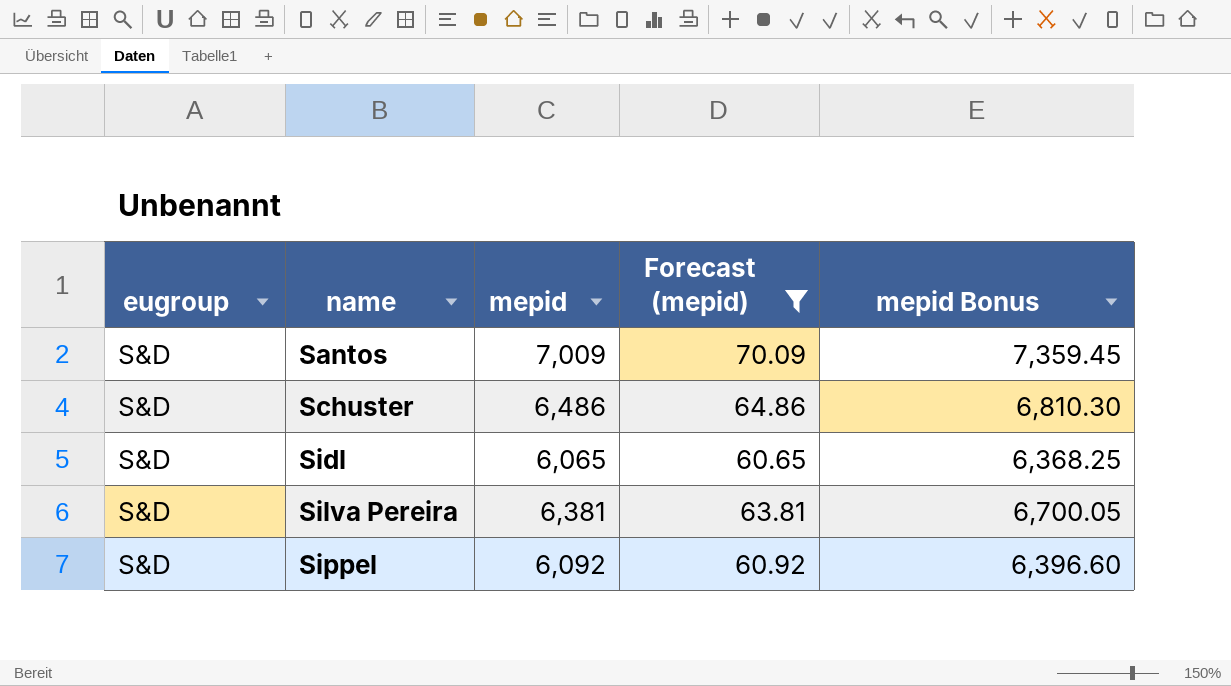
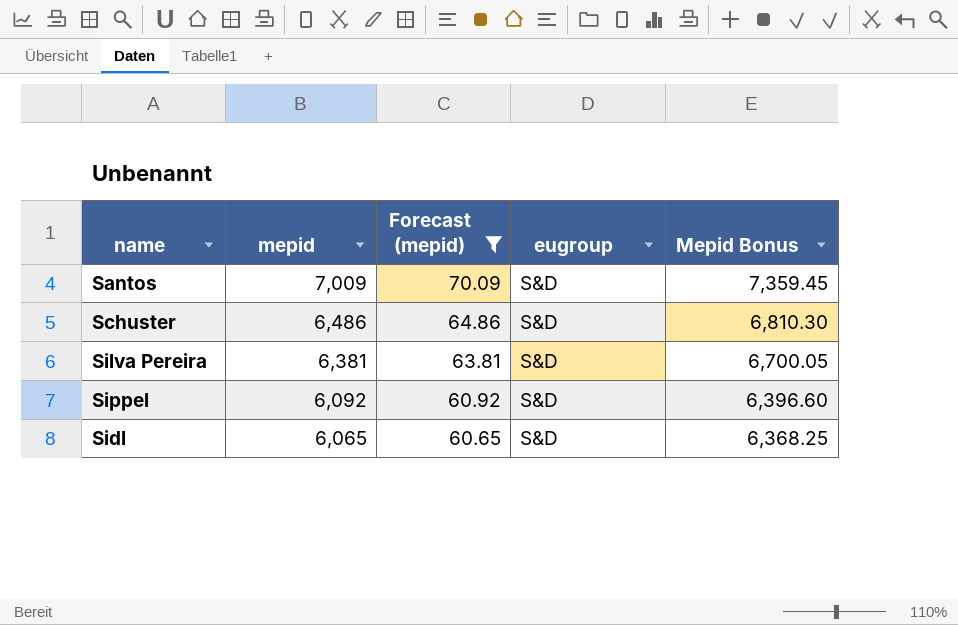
row order: name ascending -> mepid descending
column eugroup | position: 1 -> 4
column name: mepid Bonus -> Mepid Bonus

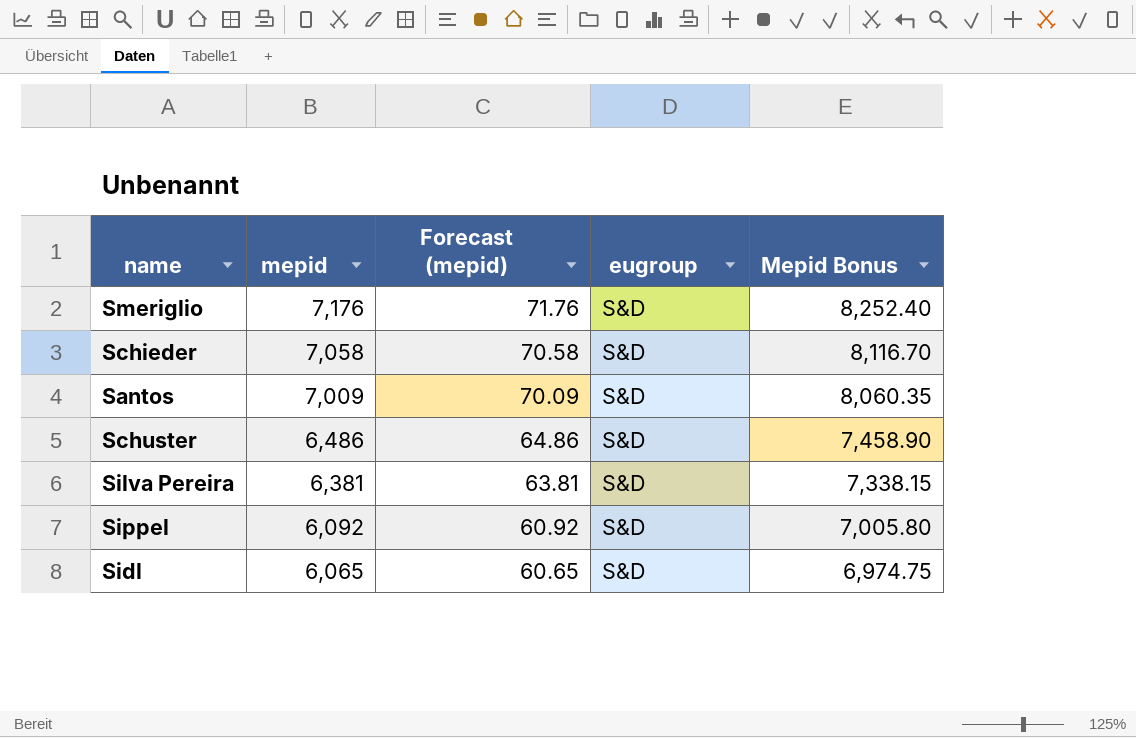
filter: Forecast (mepid) <= 70.09 -> none
column Mepid Bonus | formula: [mepid] * 1.05 -> [mepid] * 1.15

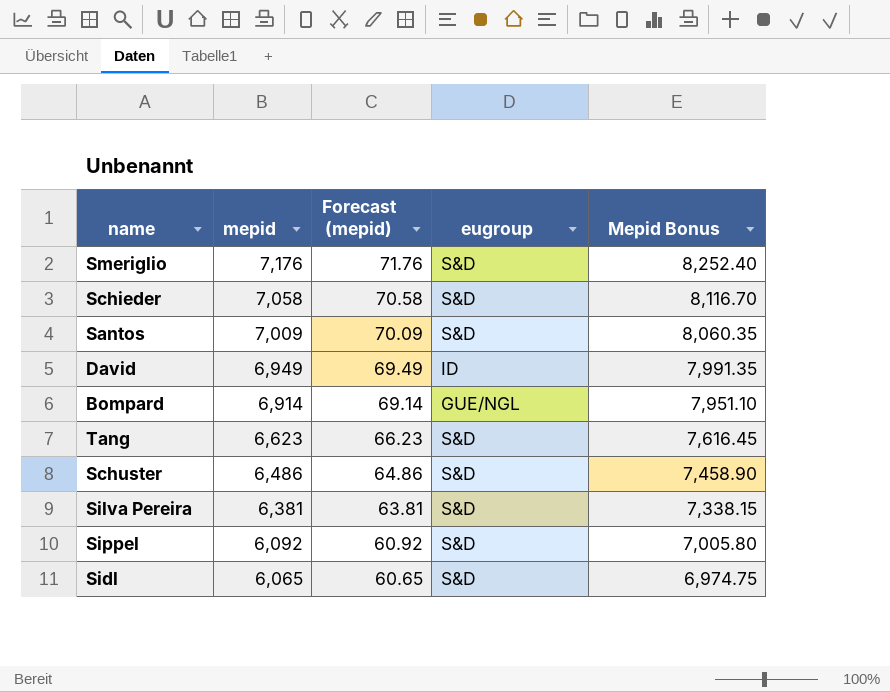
row David: none -> 6,949 | 69.49 | ID | 7,991.35
row Bompard: none -> 6,914 | 69.14 | GUE/NGL | 7,951.10
row Tang: none -> 6,623 | 66.23 | S&D | 7,616.45

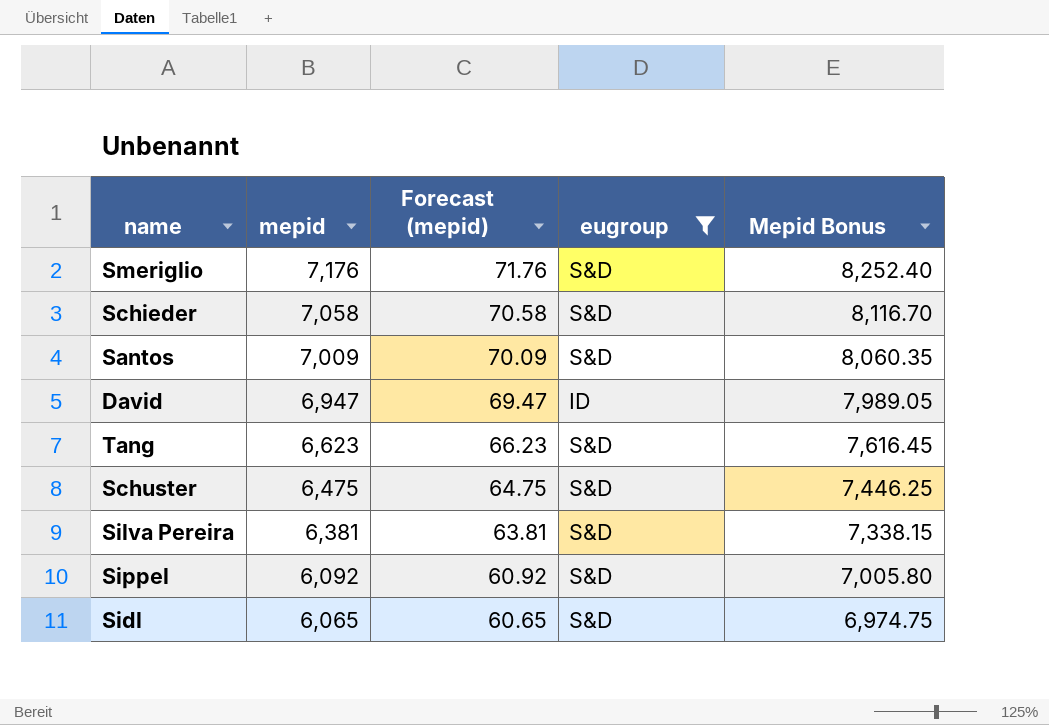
filter: none -> eugroup != GUE/NGL
David | mepid: 6,949 -> 6,947
David | Forecast (mepid): 69.49 -> 69.47
David | Mepid Bonus: 7,991.35 -> 7,989.05
Schuster | mepid: 6,486 -> 6,475
Schuster | Forecast (mepid): 64.86 -> 64.75
Schuster | Mepid Bonus: 7,458.90 -> 7,446.25

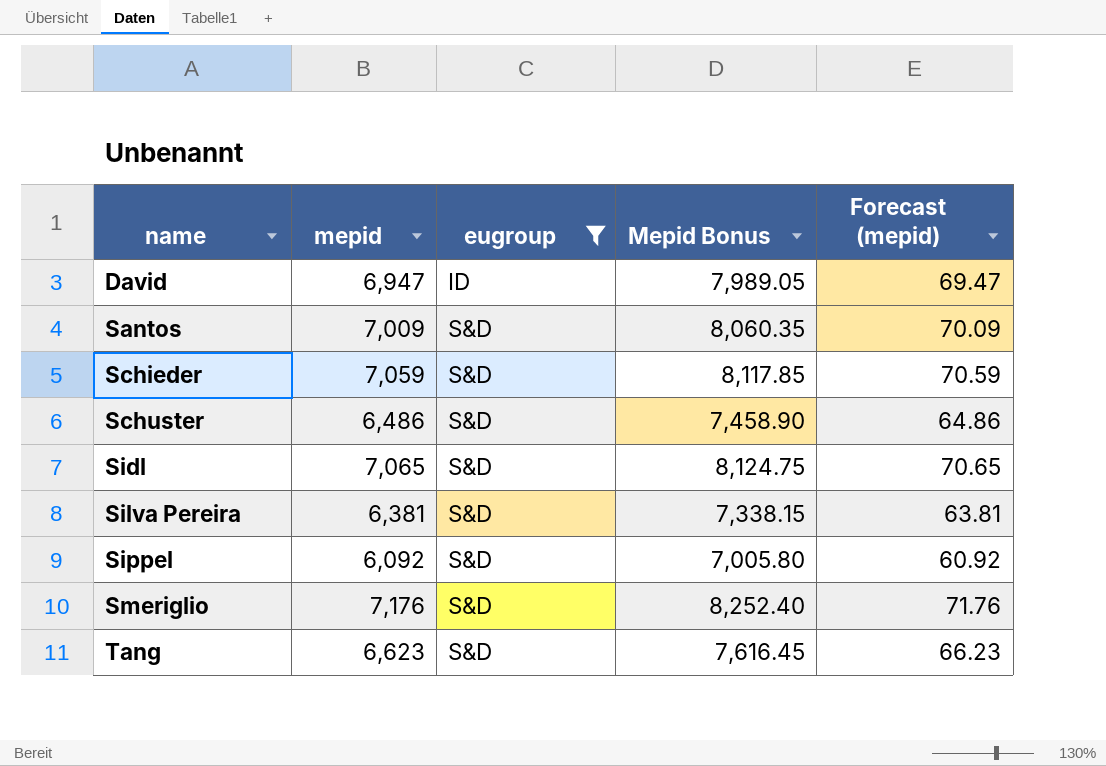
row order: mepid descending -> name ascending
column Forecast (mepid) | position: 3 -> 5
Schieder | mepid: 7,058 -> 7,059
Schieder | Mepid Bonus: 8,116.70 -> 8,117.85
Schieder | Forecast (mepid): 70.58 -> 70.59
Schuster | mepid: 6,475 -> 6,486
Schuster | Mepid Bonus: 7,446.25 -> 7,458.90
Schuster | Forecast (mepid): 64.75 -> 64.86
Sidl | mepid: 6,065 -> 7,065
Sidl | Mepid Bonus: 6,974.75 -> 8,124.75
Sidl | Forecast (mepid): 60.65 -> 70.65

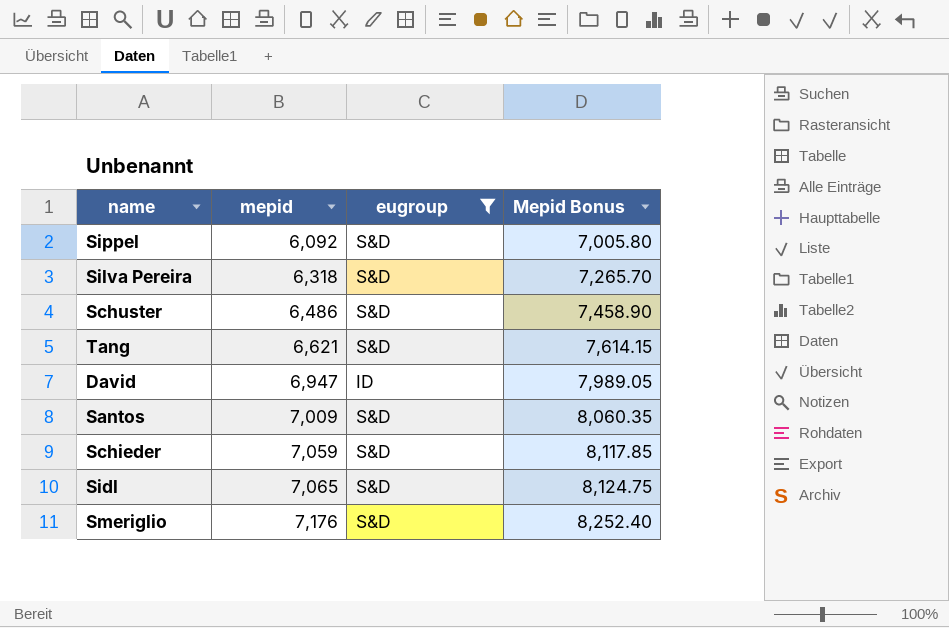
row order: name ascending -> mepid ascending
column Forecast (mepid) | formula: [mepid] * 0.01 -> none
Silva Pereira | mepid: 6,381 -> 6,318
Silva Pereira | Mepid Bonus: 7,338.15 -> 7,265.70
Tang | mepid: 6,623 -> 6,621
Tang | Mepid Bonus: 7,616.45 -> 7,614.15

